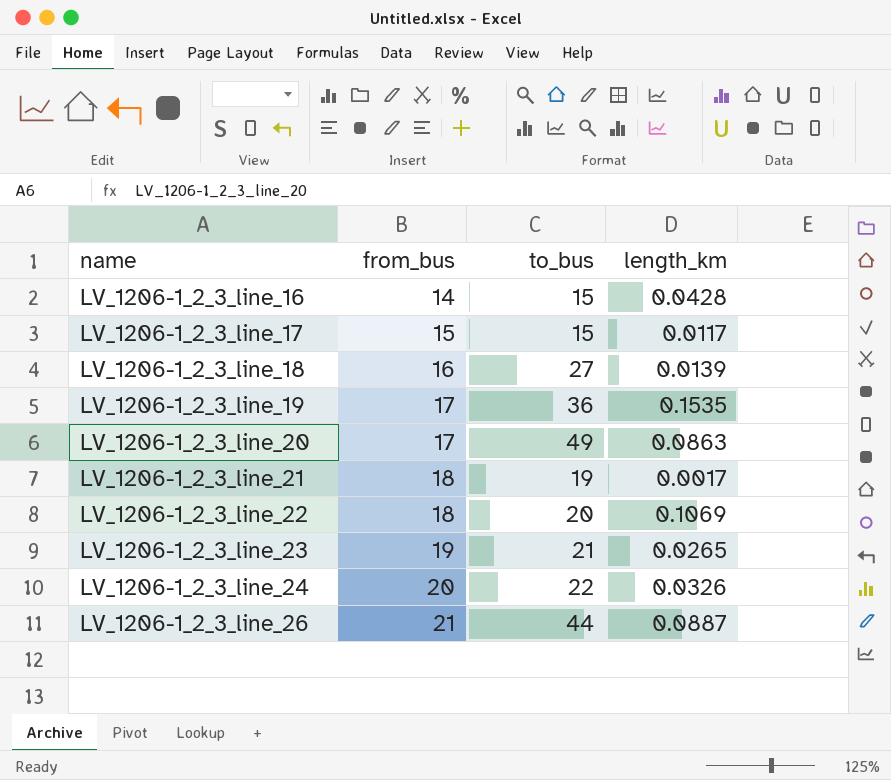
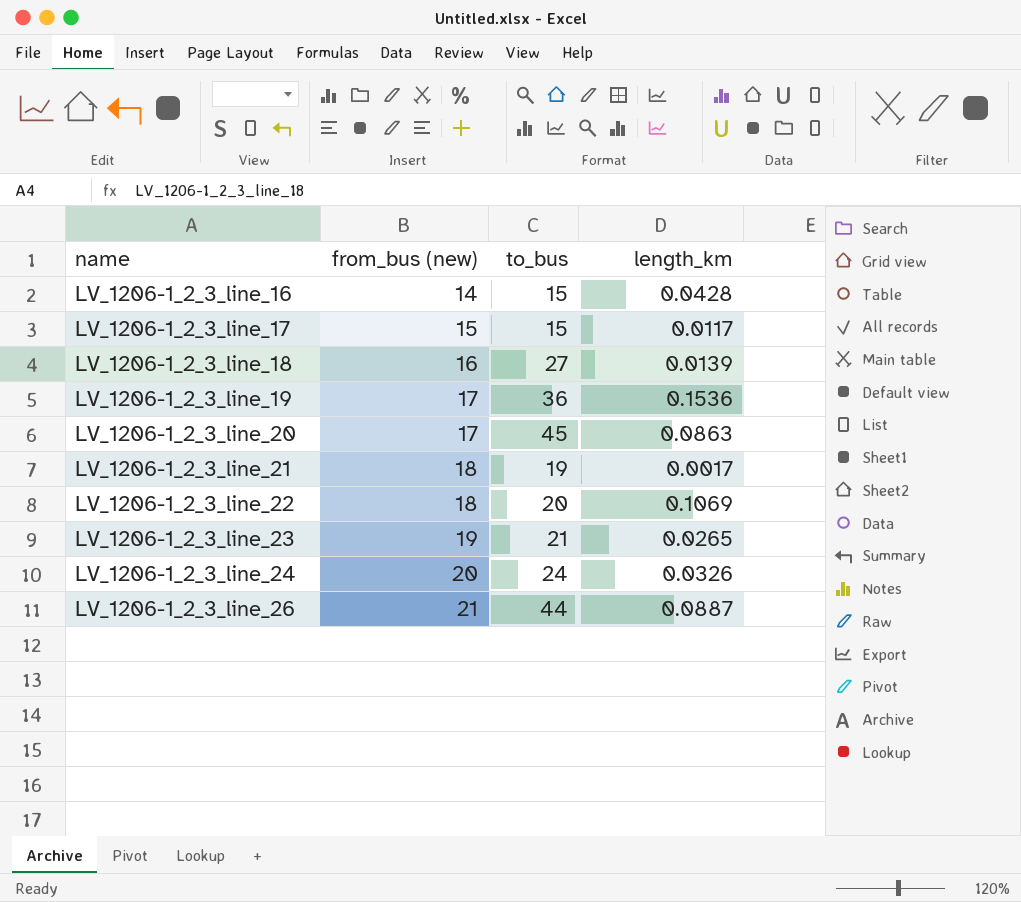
column name: from_bus -> from_bus (new)
LV_1206-1_2_3_line_19 | length_km: 0.1535 -> 0.1536
LV_1206-1_2_3_line_20 | to_bus: 49 -> 45
LV_1206-1_2_3_line_24 | to_bus: 22 -> 24

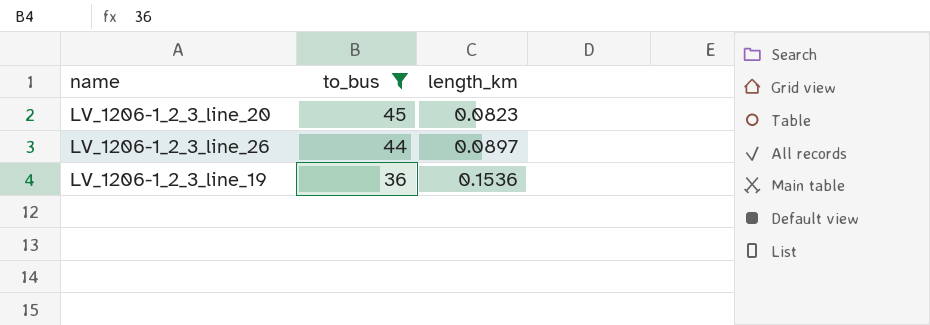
filter: none -> to_bus >= 36
row order: name ascending -> to_bus descending
column from_bus (new) | position: 2 -> none
LV_1206-1_2_3_line_20 | length_km: 0.0863 -> 0.0823
LV_1206-1_2_3_line_26 | length_km: 0.0887 -> 0.0897

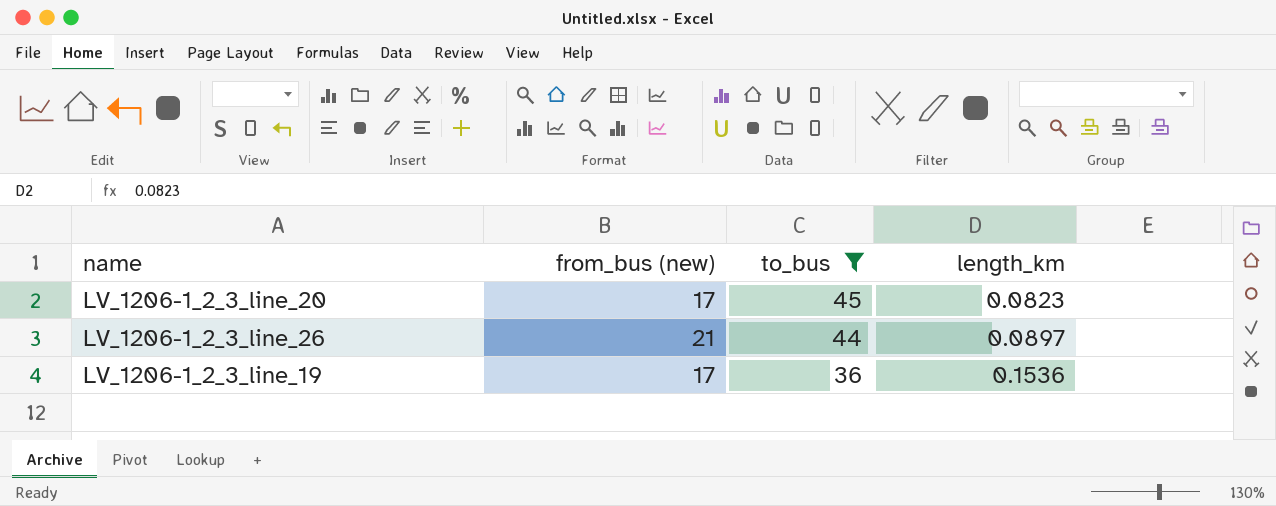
column from_bus (new) | position: none -> 2

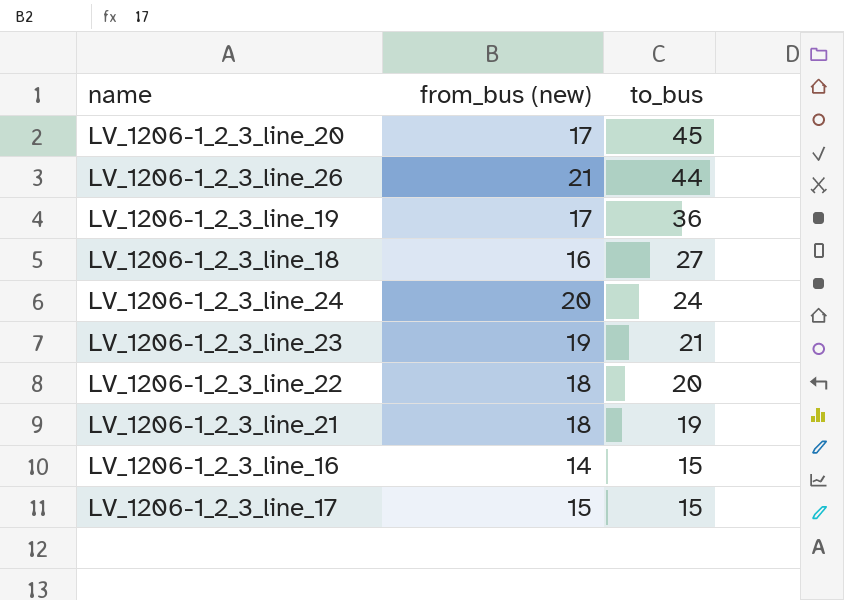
filter: to_bus >= 36 -> none
column length_km | position: 4 -> none

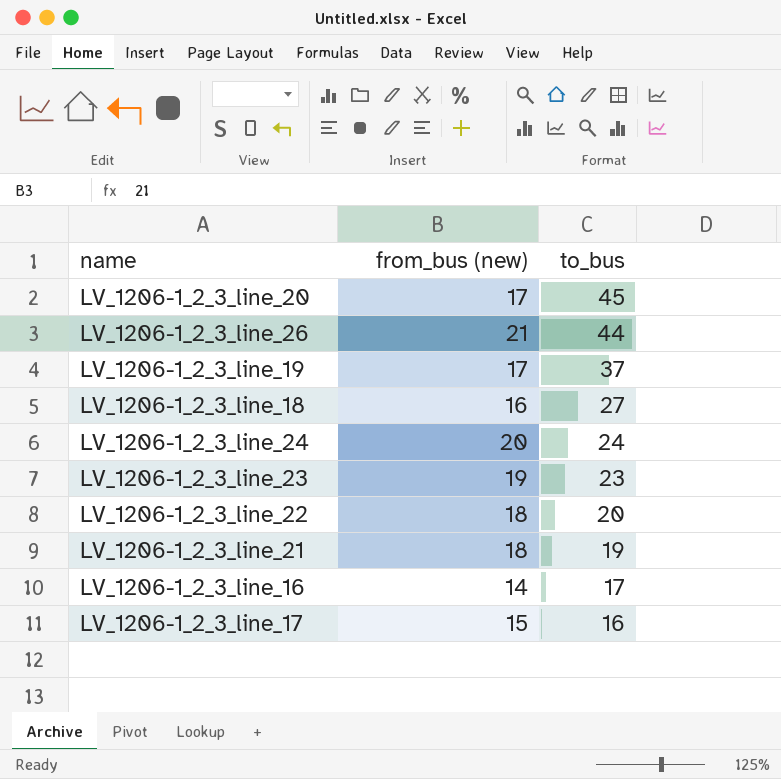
LV_1206-1_2_3_line_19 | to_bus: 36 -> 37
LV_1206-1_2_3_line_23 | to_bus: 21 -> 23
LV_1206-1_2_3_line_16 | to_bus: 15 -> 17
LV_1206-1_2_3_line_17 | to_bus: 15 -> 16

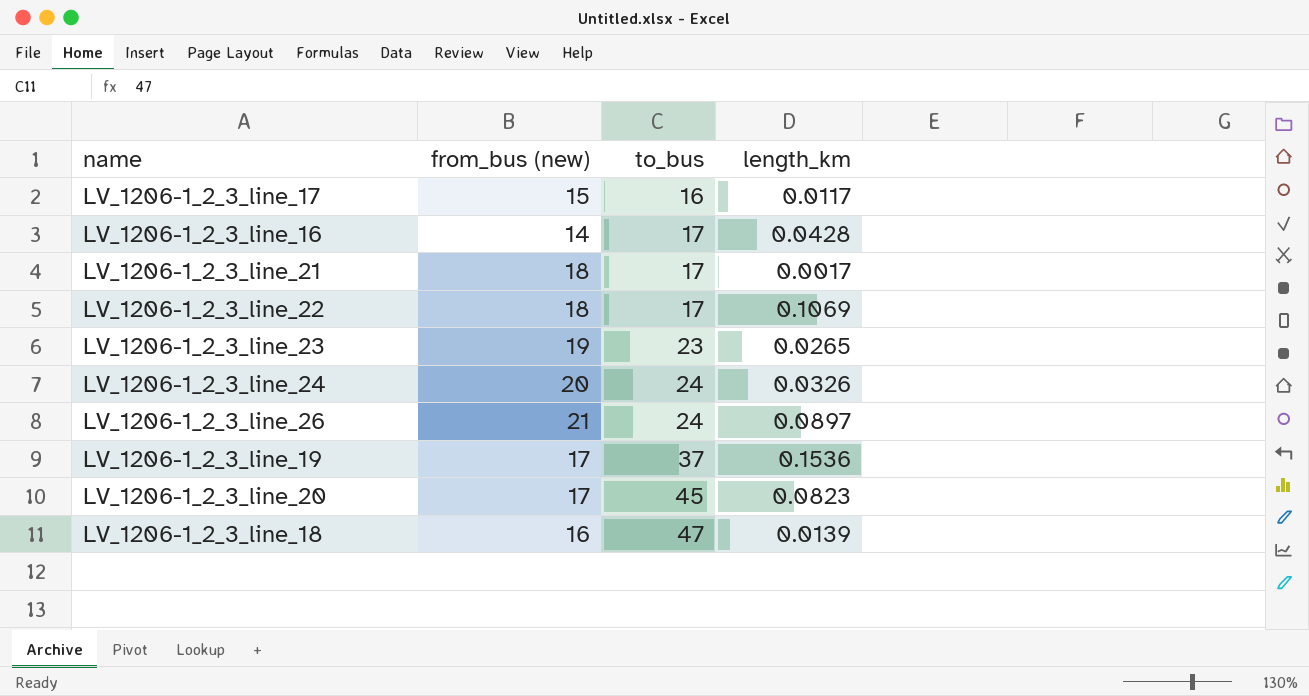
row order: to_bus descending -> to_bus ascending
column length_km | position: none -> 4
LV_1206-1_2_3_line_21 | to_bus: 19 -> 17
LV_1206-1_2_3_line_22 | to_bus: 20 -> 17
LV_1206-1_2_3_line_26 | to_bus: 44 -> 24
LV_1206-1_2_3_line_18 | to_bus: 27 -> 47

